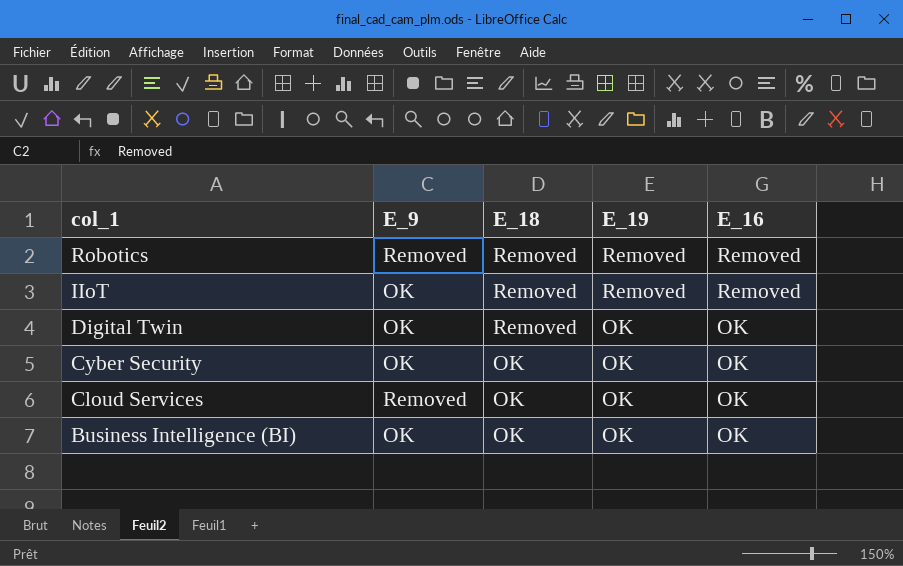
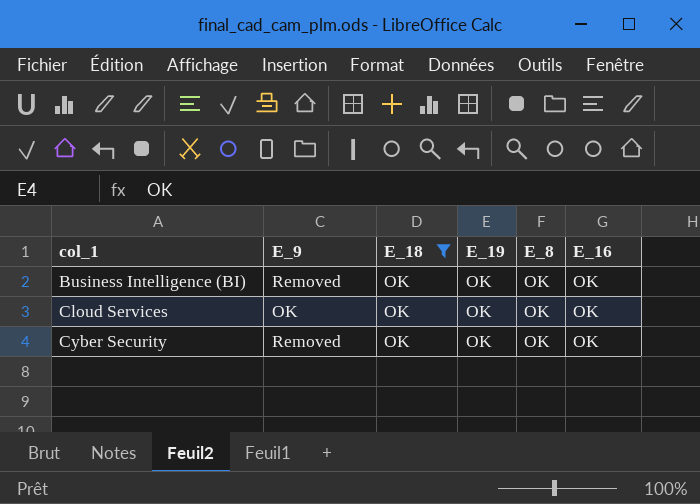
filter: none -> E_18 = OK
row order: col_1 descending -> col_1 ascending
column E_8 | position: none -> 5
Business Intelligence (BI) | E_9: OK -> Removed
Cloud Services | E_9: Removed -> OK
Cyber Security | E_9: OK -> Removed

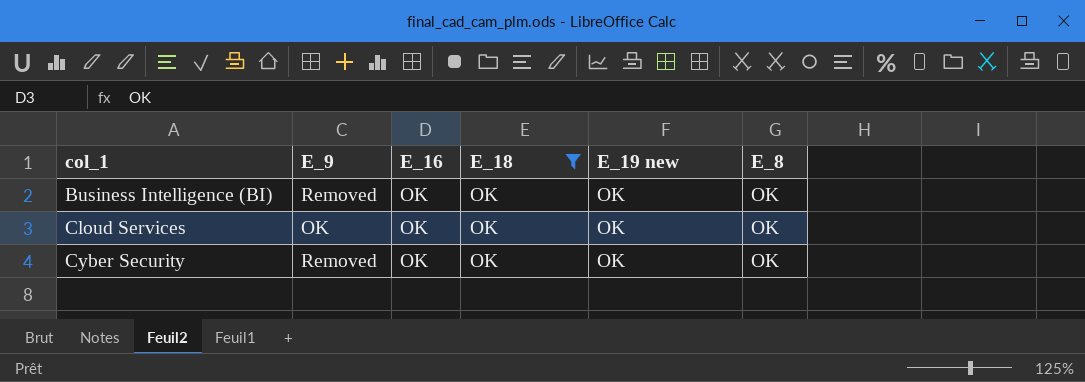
column E_16 | position: 6 -> 3
column name: E_19 -> E_19 new

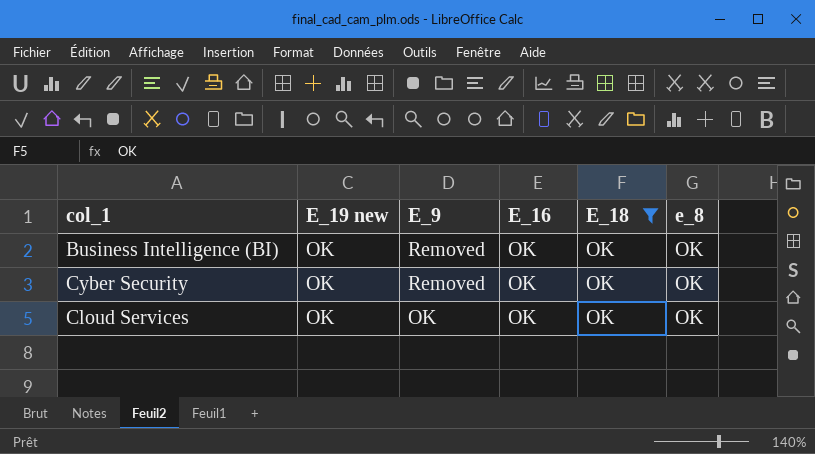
row order: col_1 ascending -> E_9 descending
column E_19 new | position: 5 -> 2
column name: E_8 -> e_8

